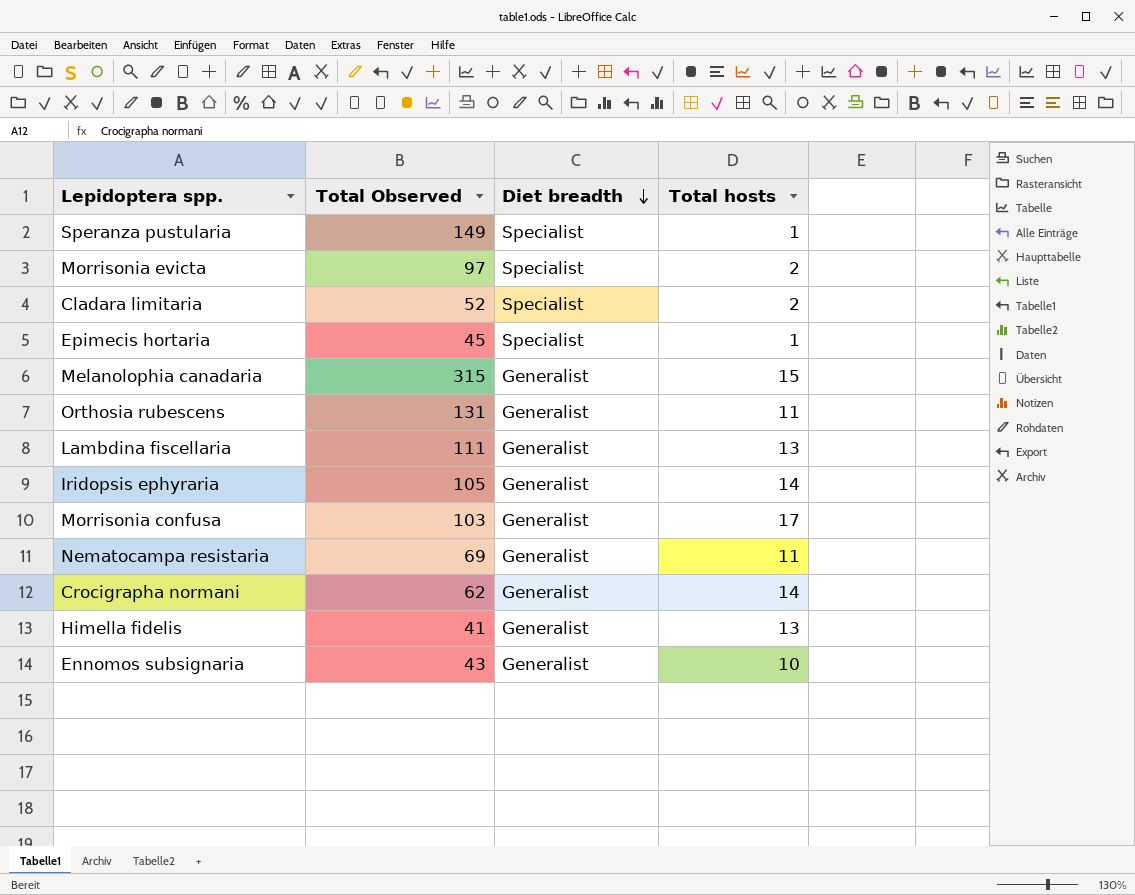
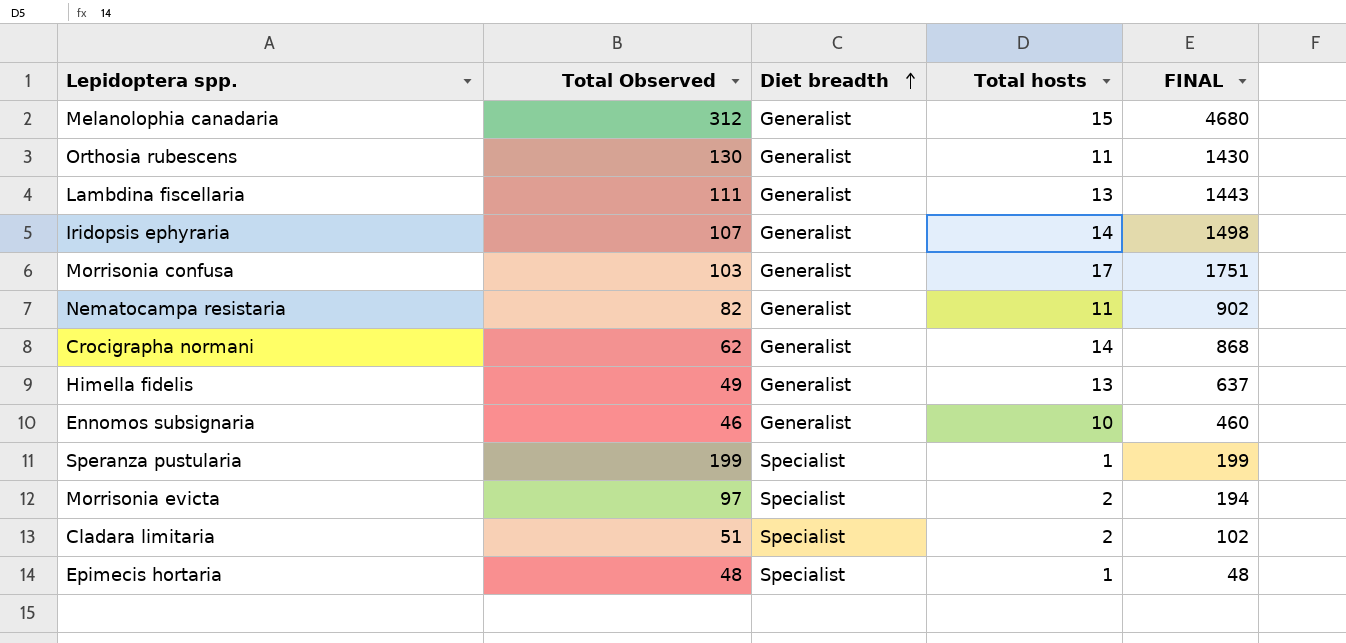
row order: Diet breadth descending -> Diet breadth ascending
column FINAL | formula: none -> [Total Observed] * [Total hosts]
Melanolophia canadaria | Total Observed: 315 -> 312
Orthosia rubescens | Total Observed: 131 -> 130
Iridopsis ephyraria | Total Observed: 105 -> 107
Nematocampa resistaria | Total Observed: 69 -> 82
Himella fidelis | Total Observed: 41 -> 49
Ennomos subsignaria | Total Observed: 43 -> 46
Speranza pustularia | Total Observed: 149 -> 199
Cladara limitaria | Total Observed: 52 -> 51
Epimecis hortaria | Total Observed: 45 -> 48

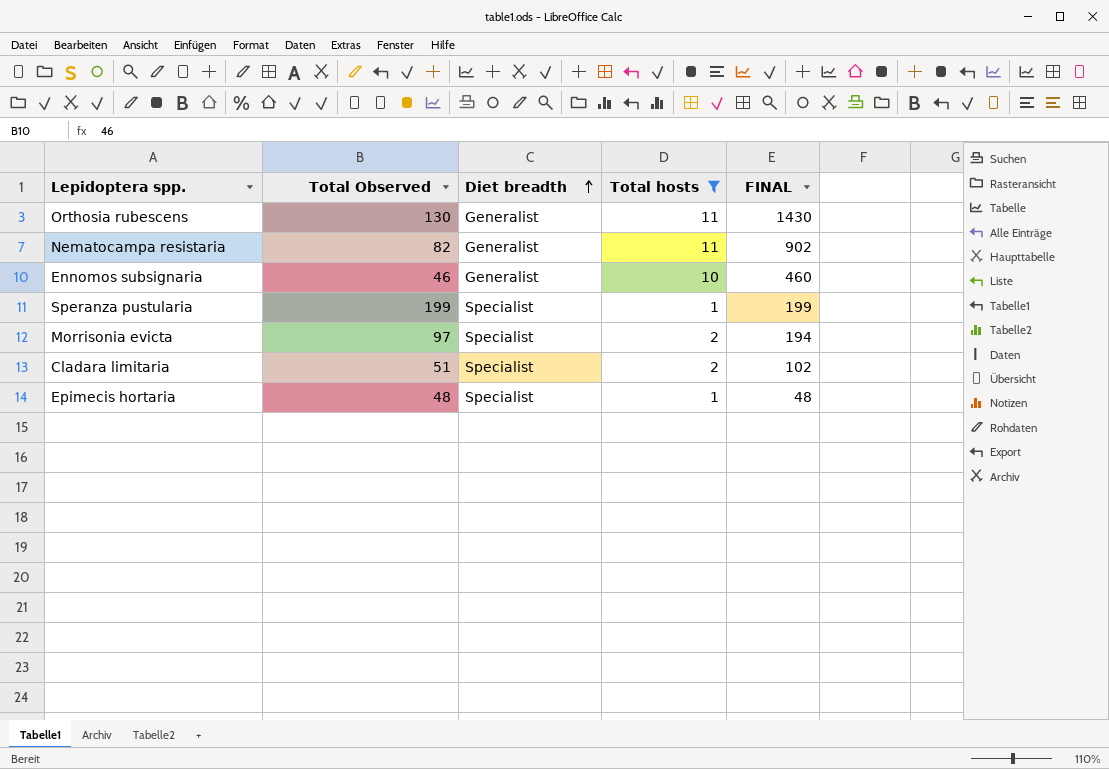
filter: none -> Total hosts <= 11

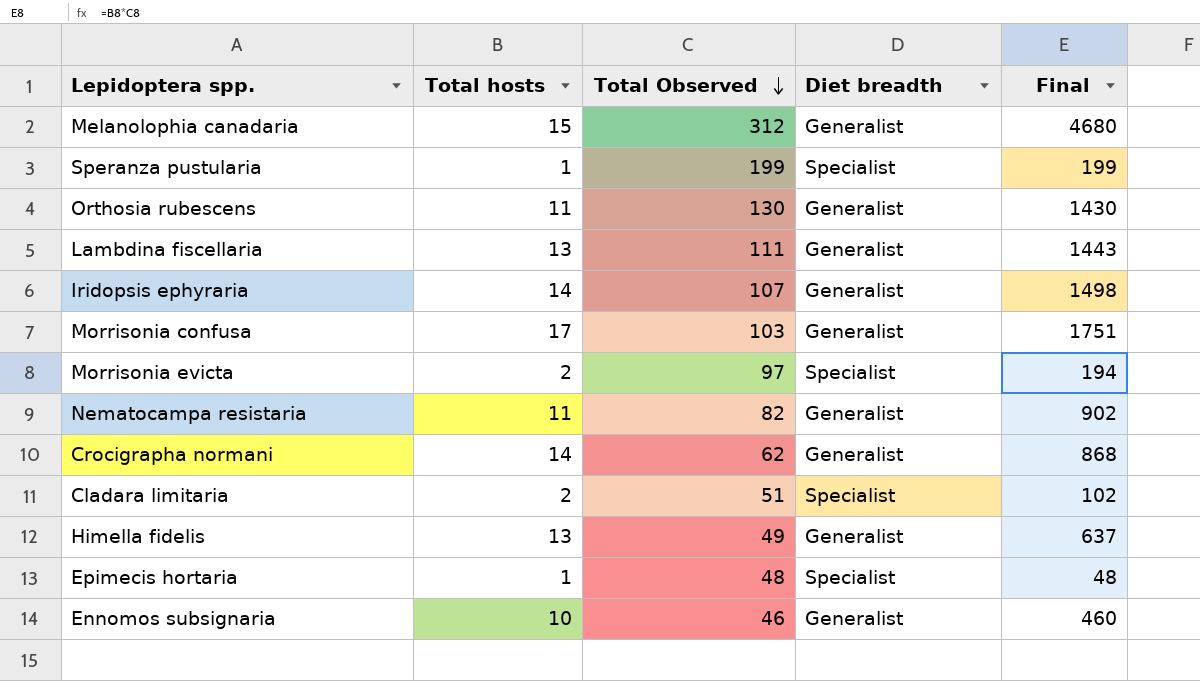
filter: Total hosts <= 11 -> none
row order: Diet breadth ascending -> Total Observed descending
column Total hosts | position: 4 -> 2
column name: FINAL -> Final

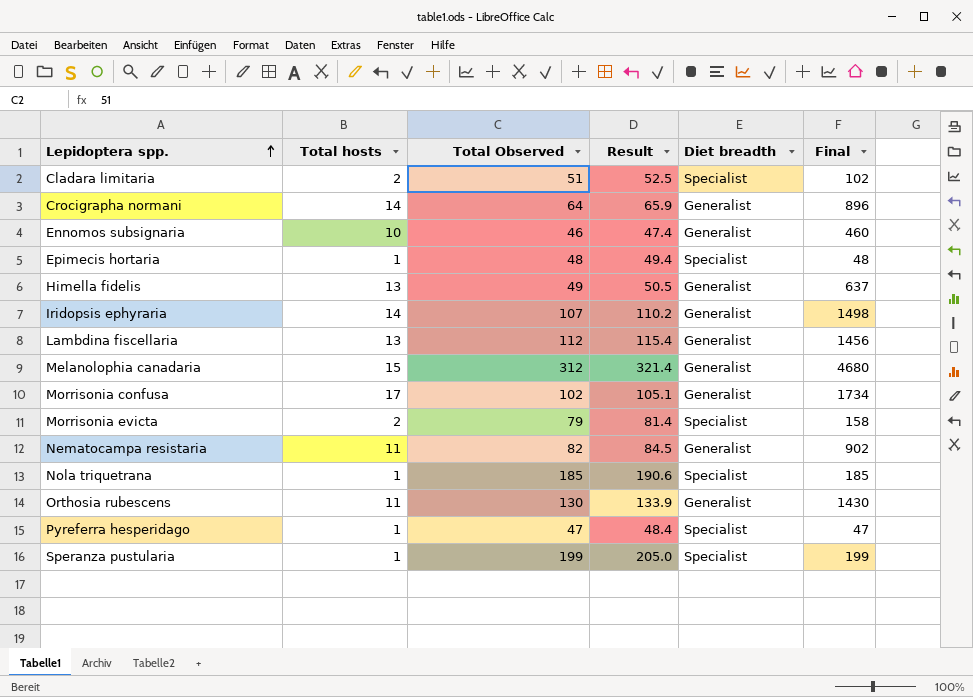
row order: Total Observed descending -> Lepidoptera spp. ascending
column Result | formula: none -> [Total Observed] * 1.03
Crocigrapha normani | Total Observed: 62 -> 64
Crocigrapha normani | Final: 868 -> 896
Lambdina fiscellaria | Total Observed: 111 -> 112
Lambdina fiscellaria | Final: 1443 -> 1456
Morrisonia confusa | Total Observed: 103 -> 102
Morrisonia confusa | Final: 1751 -> 1734
Morrisonia evicta | Total Observed: 97 -> 79
Morrisonia evicta | Final: 194 -> 158
row Nola triquetrana: none -> 1 | 185 | 190.6 | Specialist | 185
row Pyreferra hesperidago: none -> 1 | 47 | 48.4 | Specialist | 47

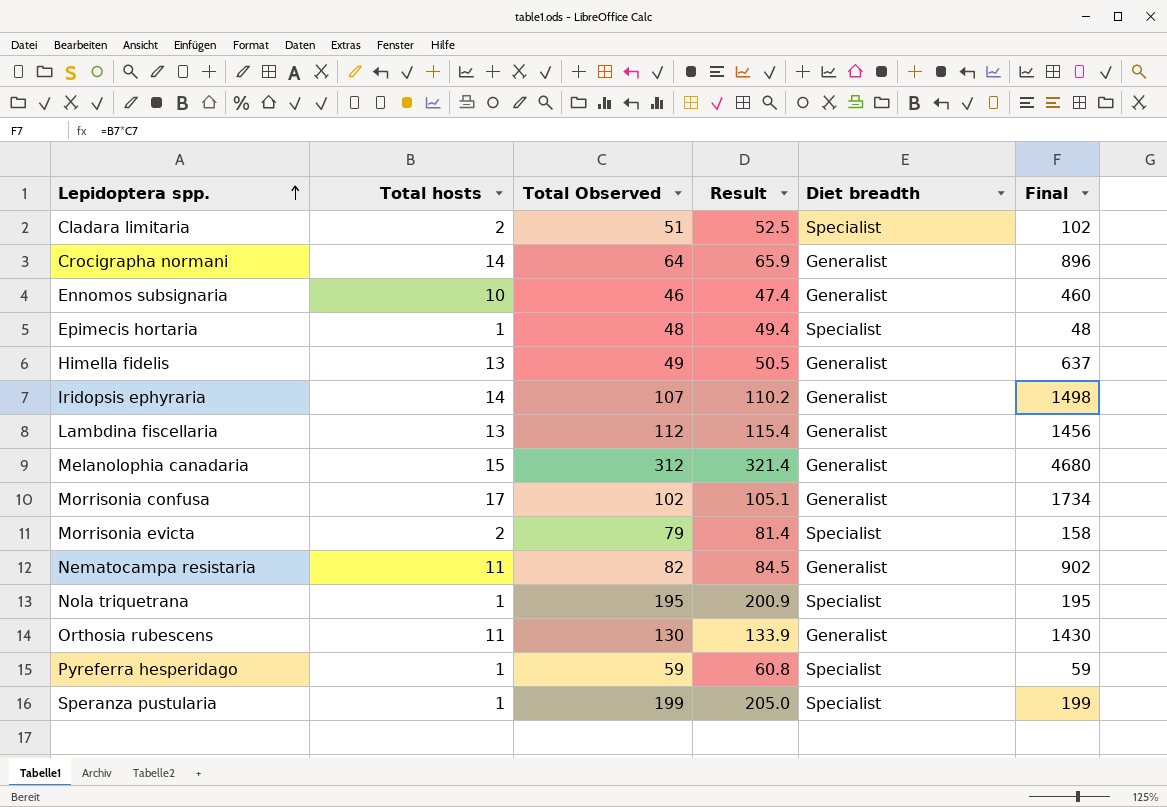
Nola triquetrana | Total Observed: 185 -> 195
Nola triquetrana | Result: 190.6 -> 200.9
Nola triquetrana | Final: 185 -> 195
Pyreferra hesperidago | Total Observed: 47 -> 59
Pyreferra hesperidago | Result: 48.4 -> 60.8
Pyreferra hesperidago | Final: 47 -> 59

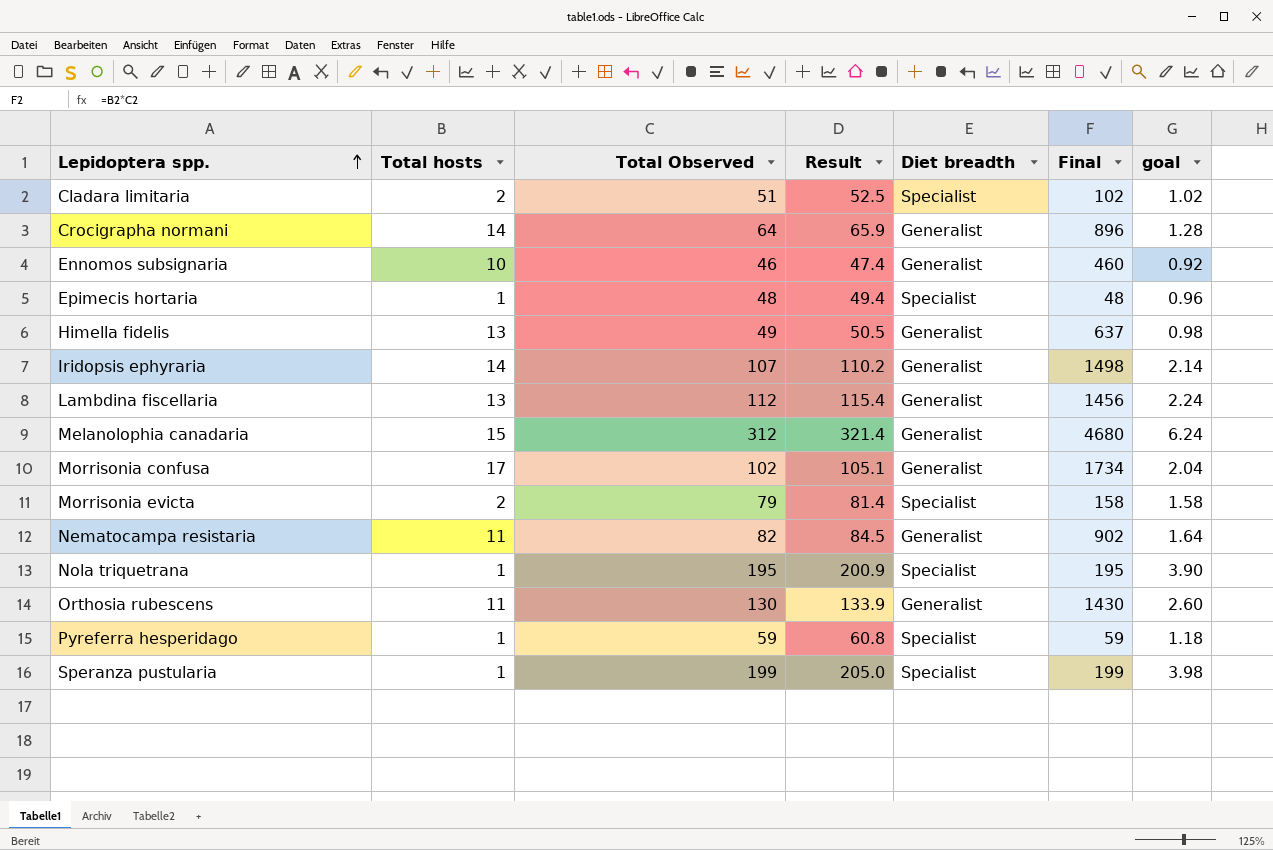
column goal | formula: none -> [Total Observed] * 0.02

